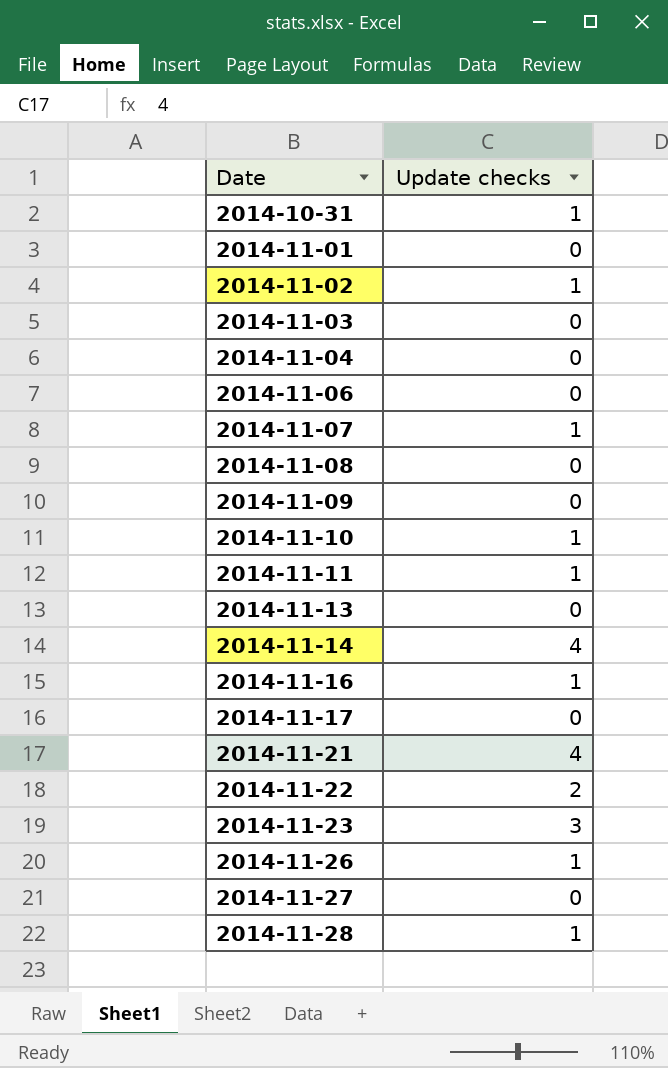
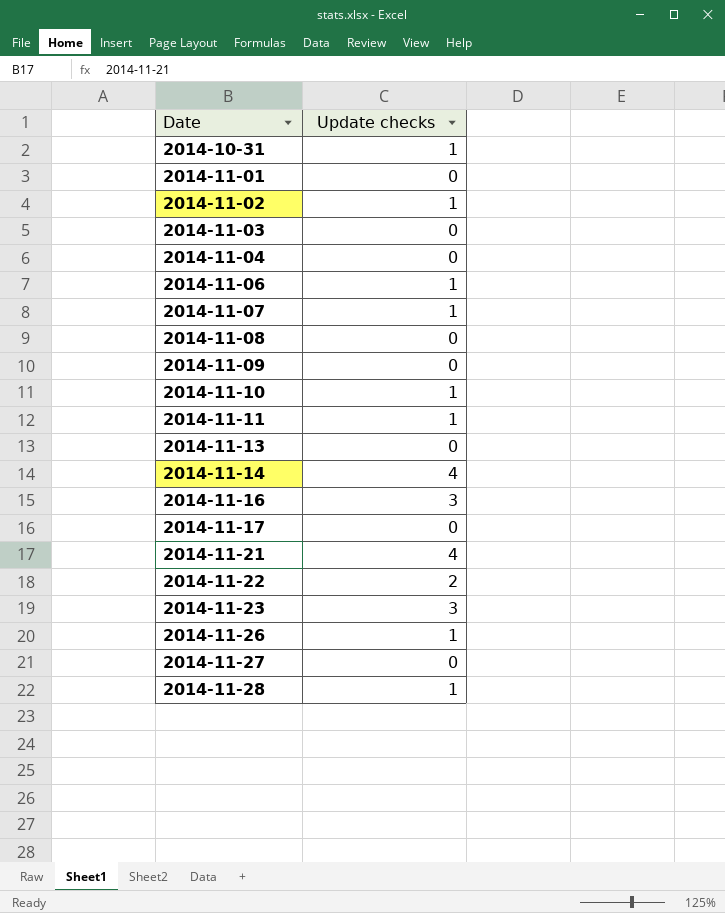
2014-11-06 | Update checks: 0 -> 1
2014-11-16 | Update checks: 1 -> 3

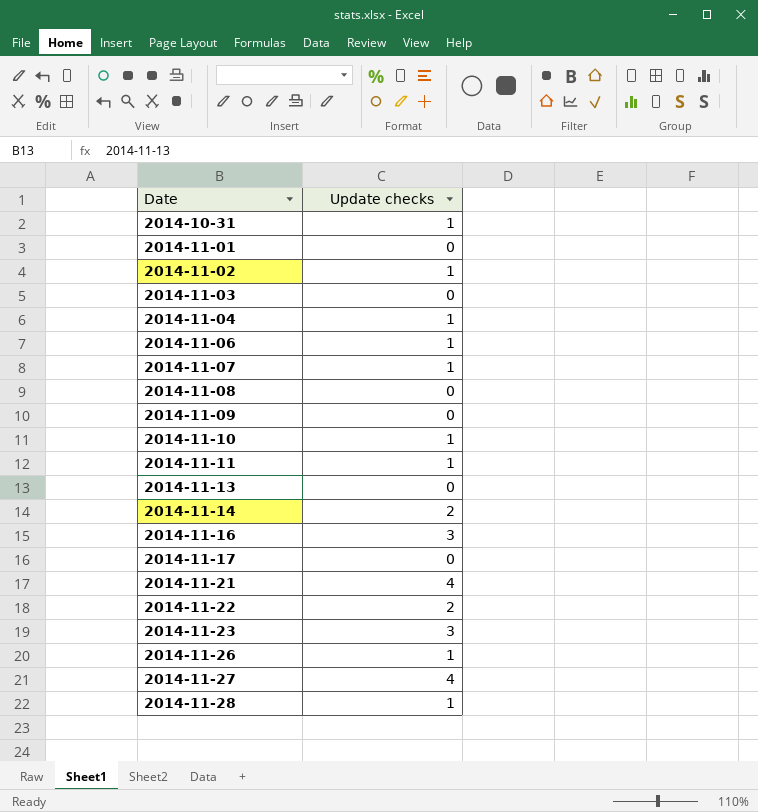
2014-11-04 | Update checks: 0 -> 1
2014-11-14 | Update checks: 4 -> 2
2014-11-27 | Update checks: 0 -> 4

